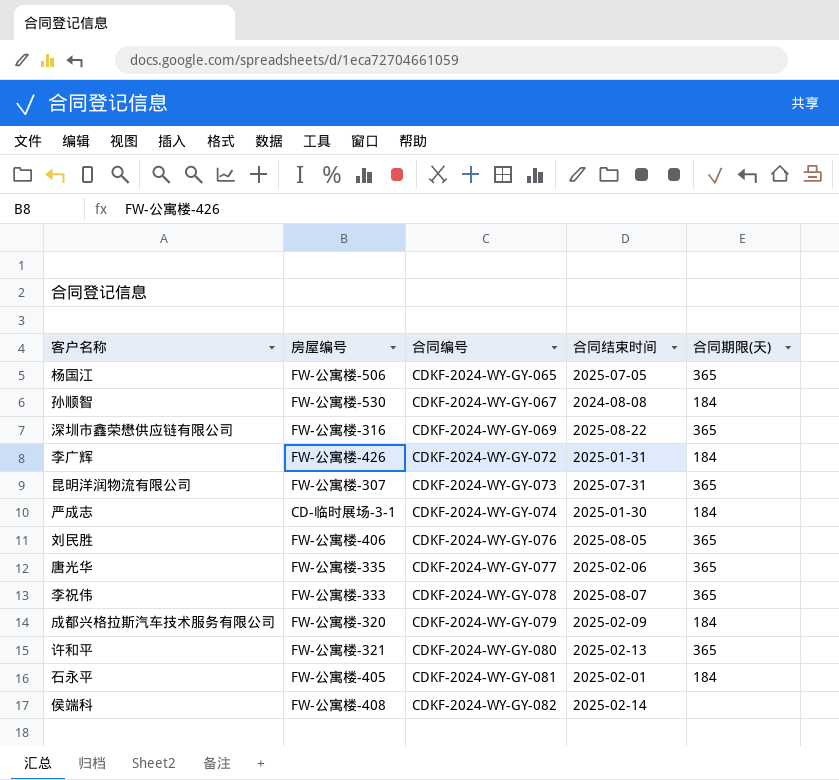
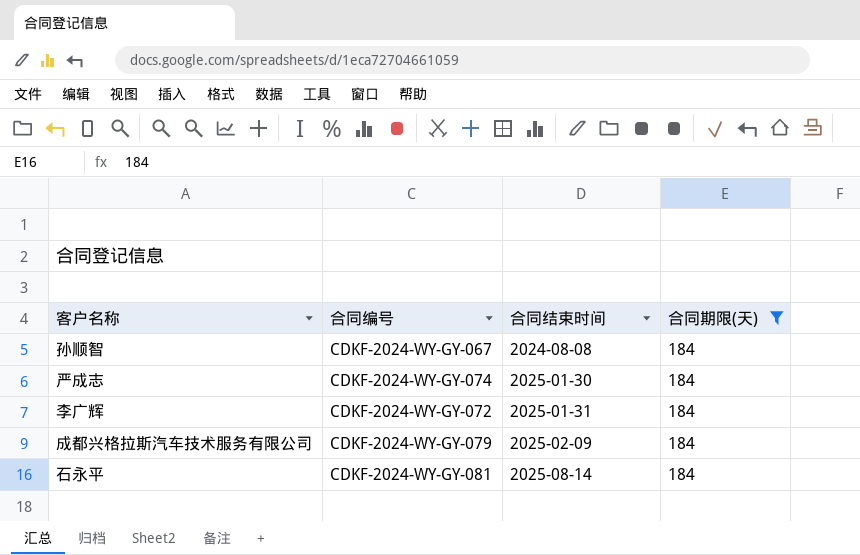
filter: none -> 合同期限(天) = 184
row order: 合同编号 ascending -> 合同结束时间 ascending
column 房屋编号 | position: 2 -> none
石永平 | 合同结束时间: 2025-02-01 -> 2025-08-14

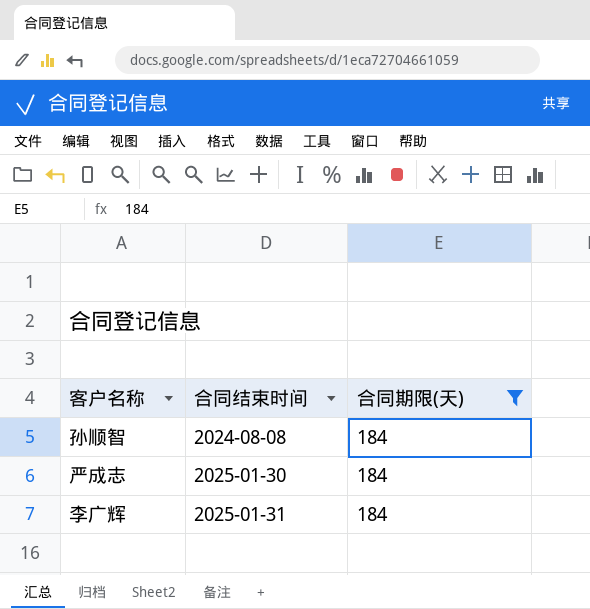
column 合同编号 | position: 2 -> none
row 成都兴格拉斯汽车技术服务有限公司: CDKF-2024-WY-GY-079 | 2025-02-09 | 184 -> none
row 石永平: CDKF-2024-WY-GY-081 | 2025-08-14 | 184 -> none

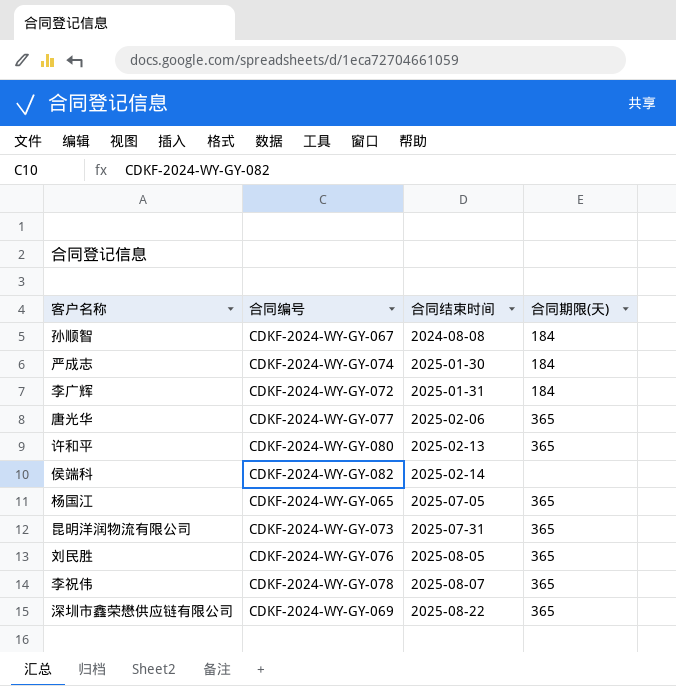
filter: 合同期限(天) = 184 -> none
column 合同编号 | position: none -> 2

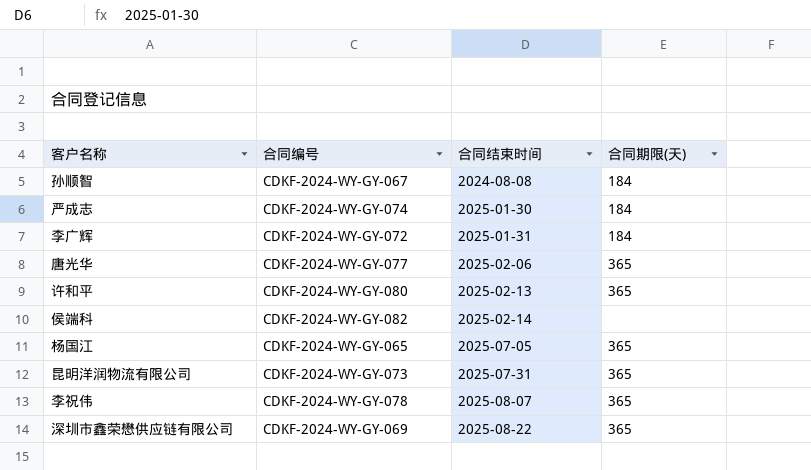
row 刘民胜: CDKF-2024-WY-GY-076 | 2025-08-05 | 365 -> none

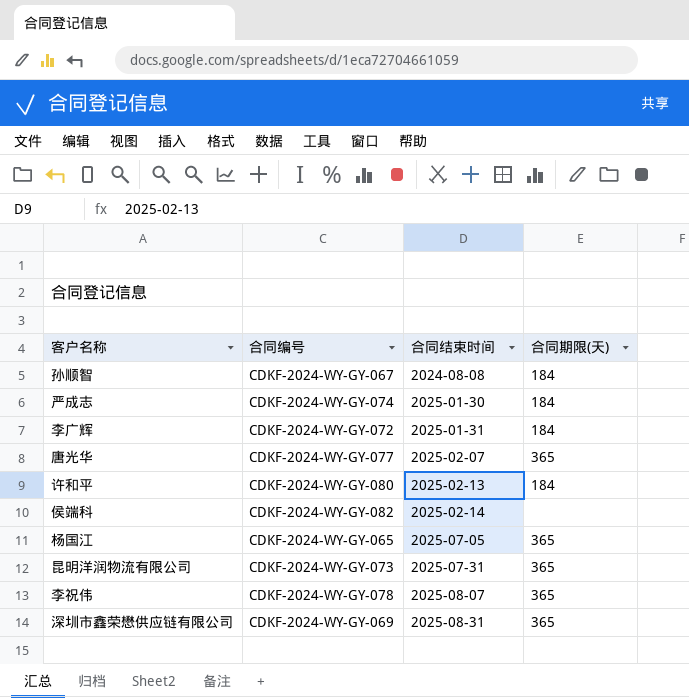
唐光华 | 合同结束时间: 2025-02-06 -> 2025-02-07
许和平 | 合同期限(天): 365 -> 184
深圳市鑫荣懋供应链有限公司 | 合同结束时间: 2025-08-22 -> 2025-08-31

